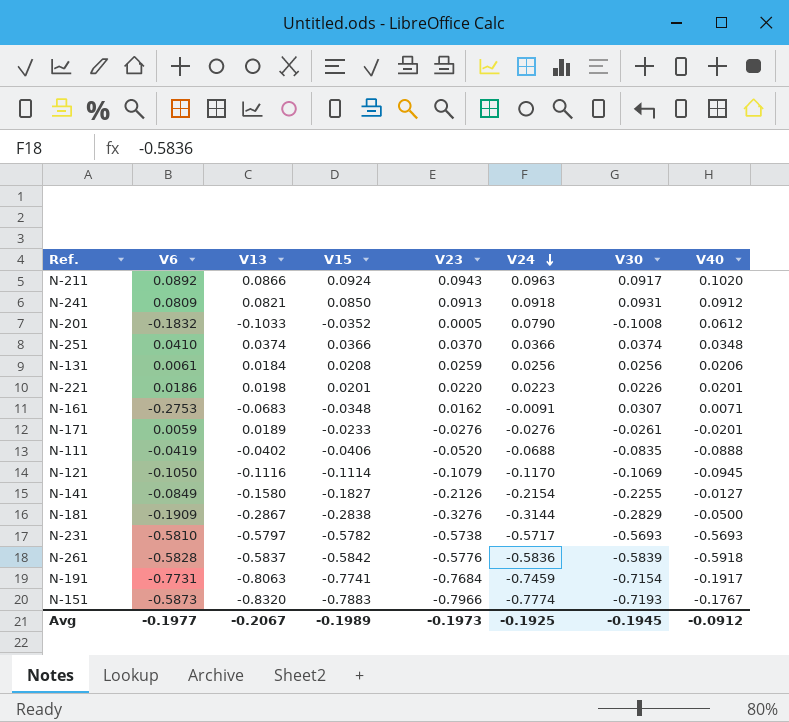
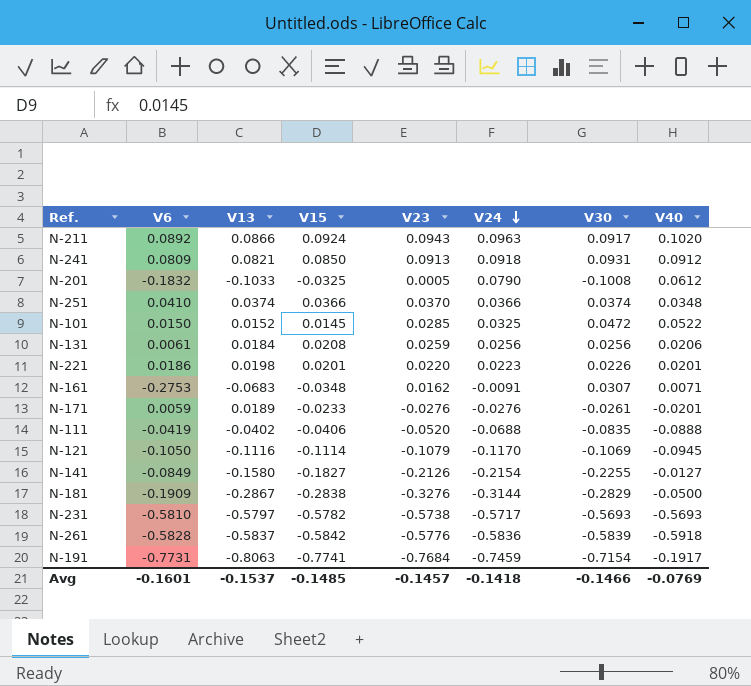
row N-151: -0.5873 | -0.8320 | -0.7883 | -0.7966 | -0.7774 | -0.7193 | -0.1767 -> none
N-201 | V15: -0.0352 -> -0.0325
row N-101: none -> 0.0150 | 0.0152 | 0.0145 | 0.0285 | 0.0325 | 0.0472 | 0.0522
Avg | V6: -0.1977 -> -0.1601
Avg | V13: -0.2067 -> -0.1537
Avg | V15: -0.1989 -> -0.1485
Avg | V23: -0.1973 -> -0.1457
Avg | V24: -0.1925 -> -0.1418
Avg | V30: -0.1945 -> -0.1466
Avg | V40: -0.0912 -> -0.0769

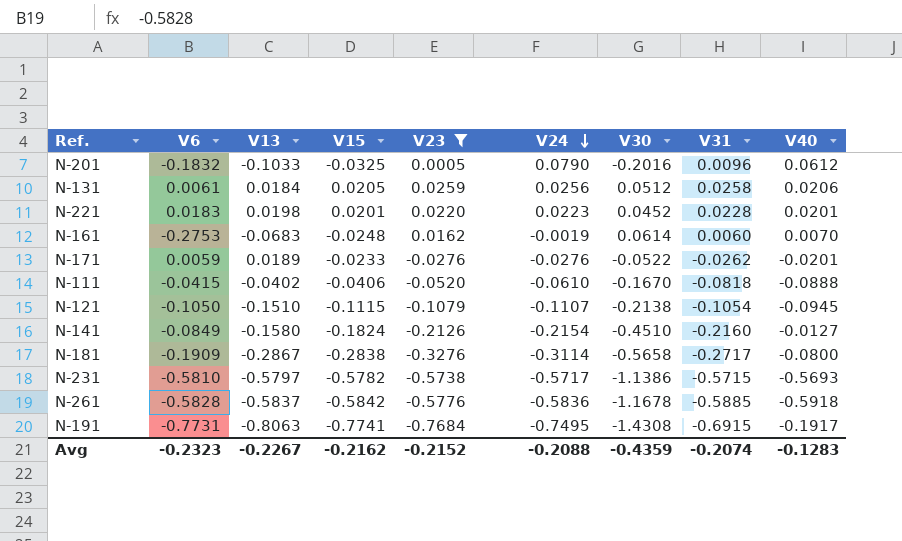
filter: none -> V23 <= 0.0259
column V31 | position: none -> 8
N-201 | V30: -0.1008 -> -0.2016
N-131 | V15: 0.0208 -> 0.0205
N-131 | V30: 0.0256 -> 0.0512
N-221 | V6: 0.0186 -> 0.0183
N-221 | V30: 0.0226 -> 0.0452
N-161 | V15: -0.0348 -> -0.0248
N-161 | V24: -0.0091 -> -0.0019
N-161 | V30: 0.0307 -> 0.0614
N-161 | V40: 0.0071 -> 0.0070
N-171 | V30: -0.0261 -> -0.0522
N-111 | V6: -0.0419 -> -0.0415
N-111 | V24: -0.0688 -> -0.0610
N-111 | V30: -0.0835 -> -0.1670
N-121 | V13: -0.1116 -> -0.1510
N-121 | V15: -0.1114 -> -0.1115
N-121 | V24: -0.1170 -> -0.1107
N-121 | V30: -0.1069 -> -0.2138
N-141 | V15: -0.1827 -> -0.1824
N-141 | V30: -0.2255 -> -0.4510
N-181 | V24: -0.3144 -> -0.3114
N-181 | V30: -0.2829 -> -0.5658
N-181 | V40: -0.0500 -> -0.0800
N-231 | V30: -0.5693 -> -1.1386
N-261 | V30: -0.5839 -> -1.1678
N-191 | V24: -0.7459 -> -0.7495
N-191 | V30: -0.7154 -> -1.4308
Avg | V6: -0.1601 -> -0.2323
Avg | V13: -0.1537 -> -0.2267
Avg | V15: -0.1485 -> -0.2162
Avg | V23: -0.1457 -> -0.2152
Avg | V24: -0.1418 -> -0.2088
Avg | V30: -0.1466 -> -0.4359
Avg | V40: -0.0769 -> -0.1283

